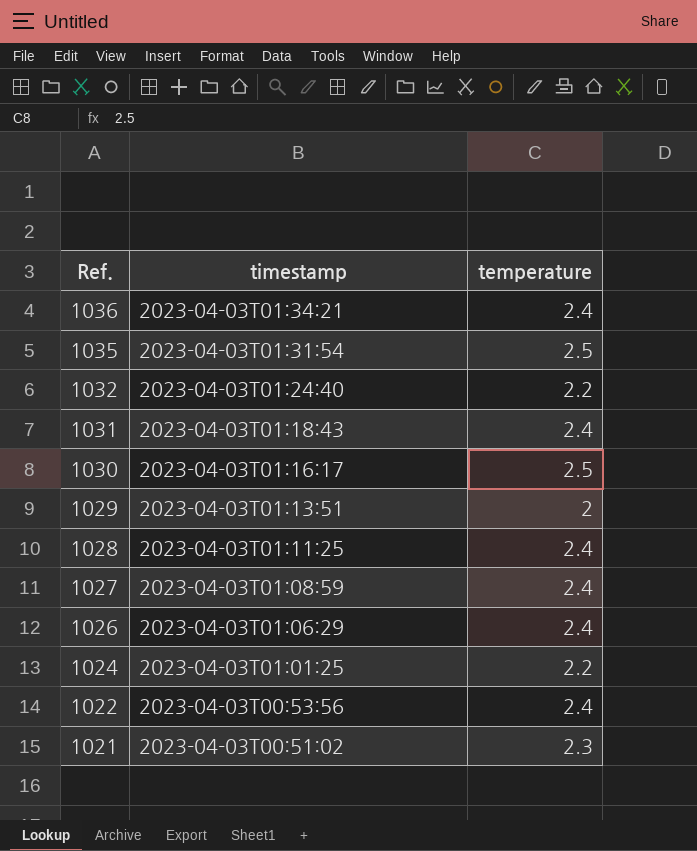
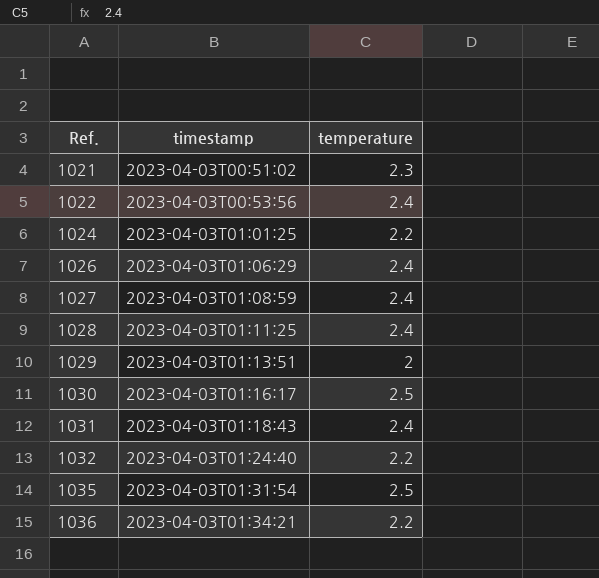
row order: Ref. descending -> Ref. ascending
1036 | temperature: 2.4 -> 2.2

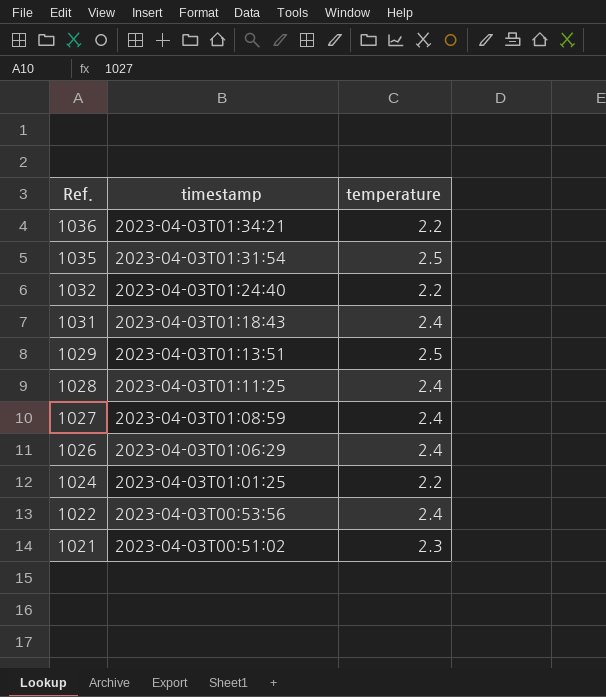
row order: Ref. ascending -> Ref. descending
row 1030: 2023-04-03T01:16:17 | 2.5 -> none
1029 | temperature: 2 -> 2.5

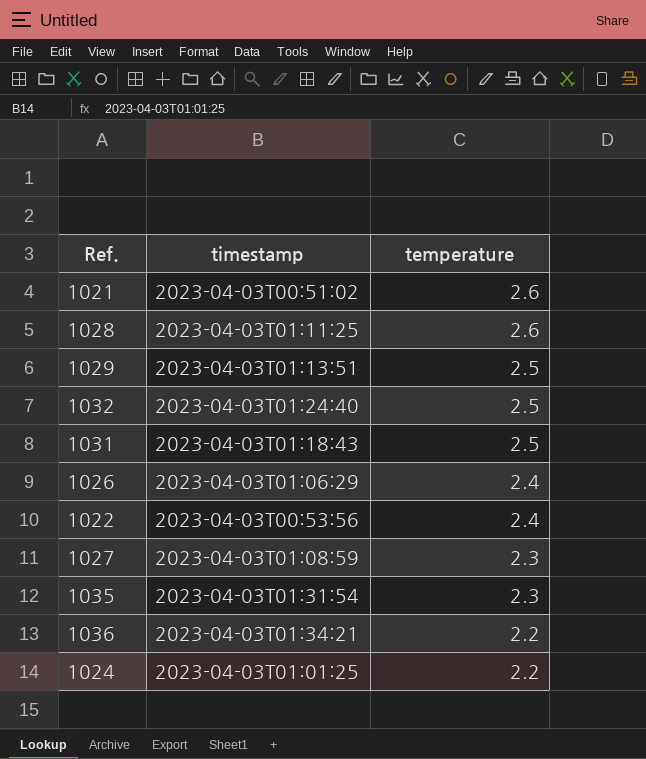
row order: Ref. descending -> temperature descending
1021 | temperature: 2.3 -> 2.6
1028 | temperature: 2.4 -> 2.6
1032 | temperature: 2.2 -> 2.5
1031 | temperature: 2.4 -> 2.5
1027 | temperature: 2.4 -> 2.3
1035 | temperature: 2.5 -> 2.3

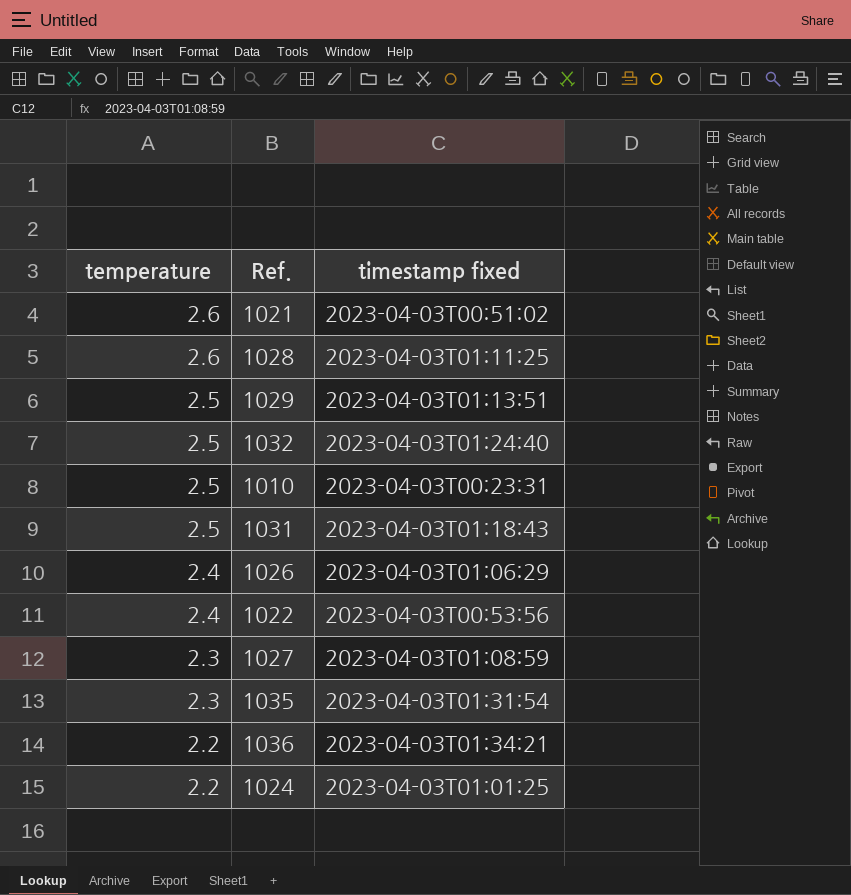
column temperature | position: 3 -> 1
column name: timestamp -> timestamp fixed
row 1010: none -> 2.5 | 2023-04-03T00:23:31

